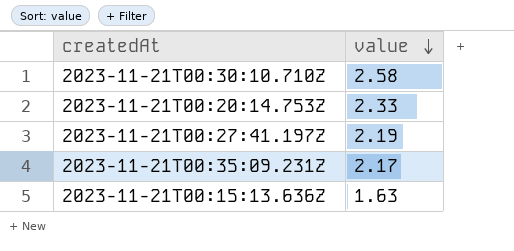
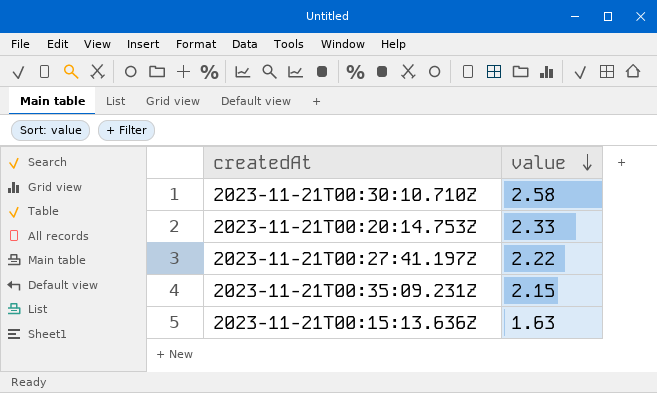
2023-11-21T00:27:41.197Z | value: 2.19 -> 2.22
2023-11-21T00:35:09.231Z | value: 2.17 -> 2.15

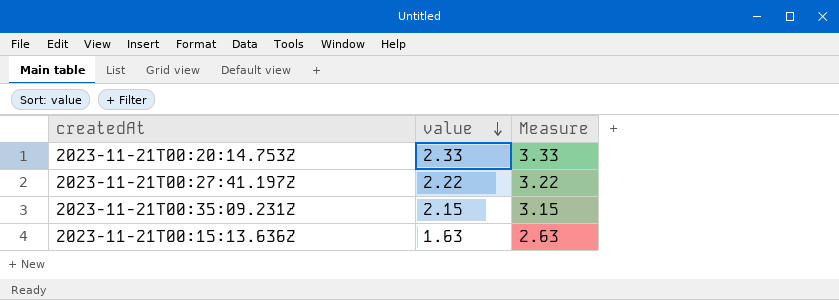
column Measure | formula: none -> [value] + 1
row 2023-11-21T00:30:10.710Z: 2.58 -> none

